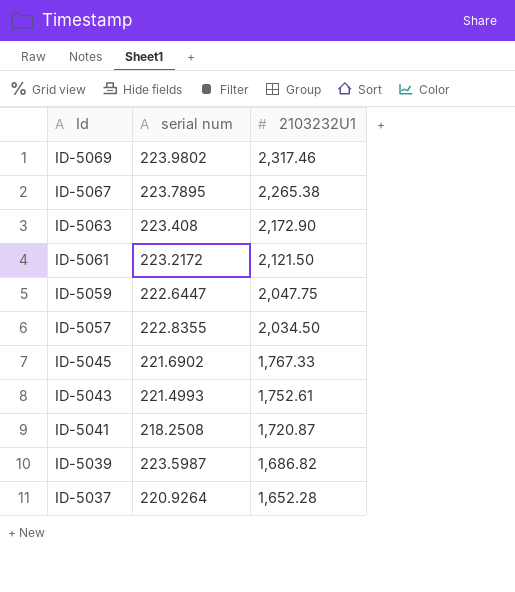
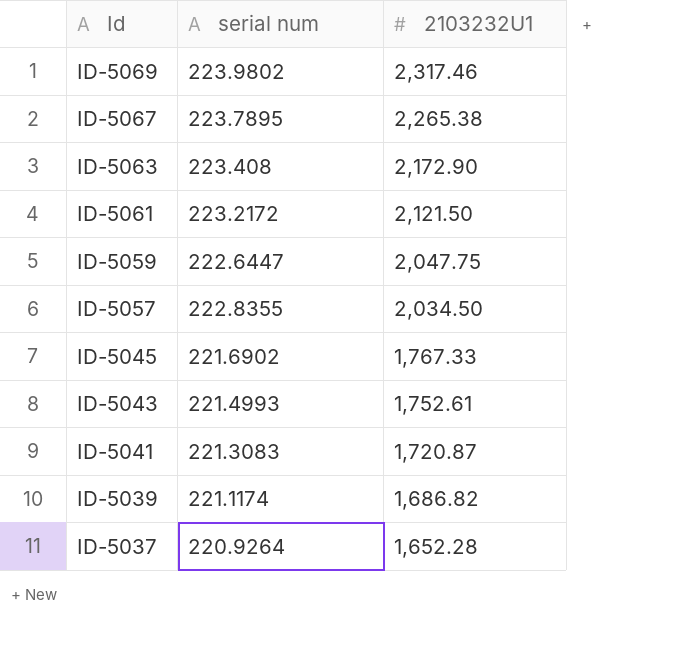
ID-5041 | serial num: 218.2508 -> 221.3083
ID-5039 | serial num: 223.5987 -> 221.1174

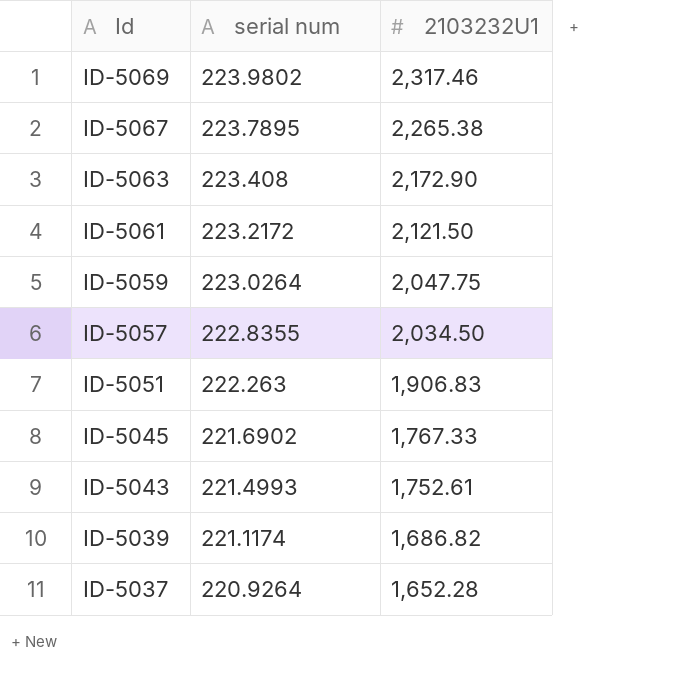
row ID-5041: 221.3083 | 1,720.87 -> none
ID-5059 | serial num: 222.6447 -> 223.0264
row ID-5051: none -> 222.263 | 1,906.83

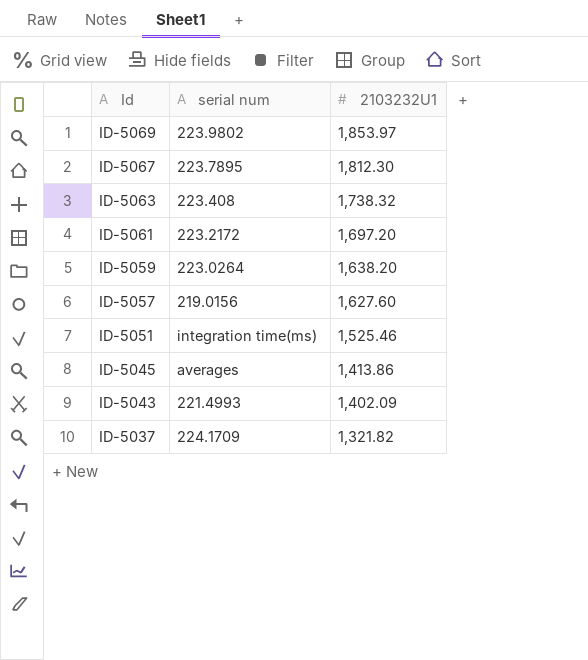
row ID-5039: 221.1174 | 1,686.82 -> none
ID-5069 | 2103232U1: 2,317.46 -> 1,853.97
ID-5067 | 2103232U1: 2,265.38 -> 1,812.30
ID-5063 | 2103232U1: 2,172.90 -> 1,738.32
ID-5061 | 2103232U1: 2,121.50 -> 1,697.20
ID-5059 | 2103232U1: 2,047.75 -> 1,638.20
ID-5057 | serial num: 222.8355 -> 219.0156
ID-5057 | 2103232U1: 2,034.50 -> 1,627.60
ID-5051 | serial num: 222.263 -> integration time(ms)
ID-5051 | 2103232U1: 1,906.83 -> 1,525.46
ID-5045 | serial num: 221.6902 -> averages
ID-5045 | 2103232U1: 1,767.33 -> 1,413.86
ID-5043 | 2103232U1: 1,752.61 -> 1,402.09
ID-5037 | serial num: 220.9264 -> 224.1709
ID-5037 | 2103232U1: 1,652.28 -> 1,321.82

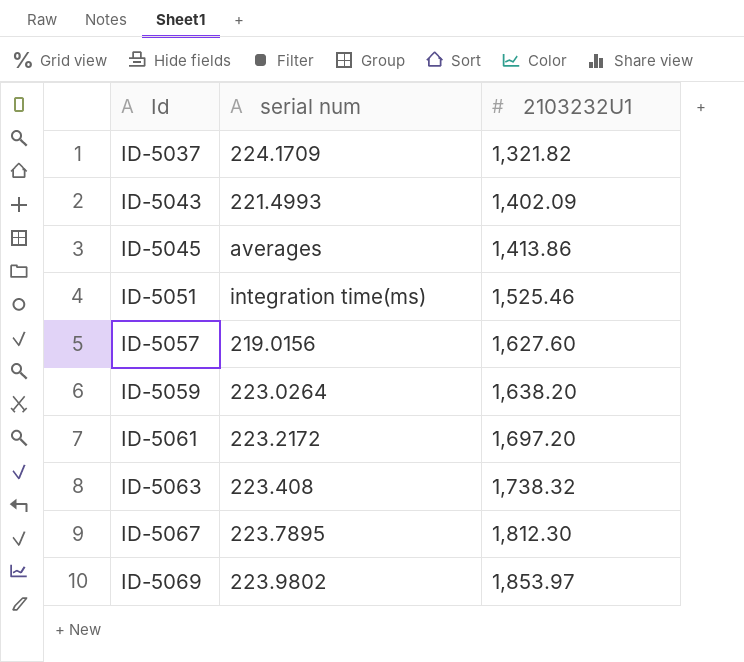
row order: Id descending -> Id ascending

